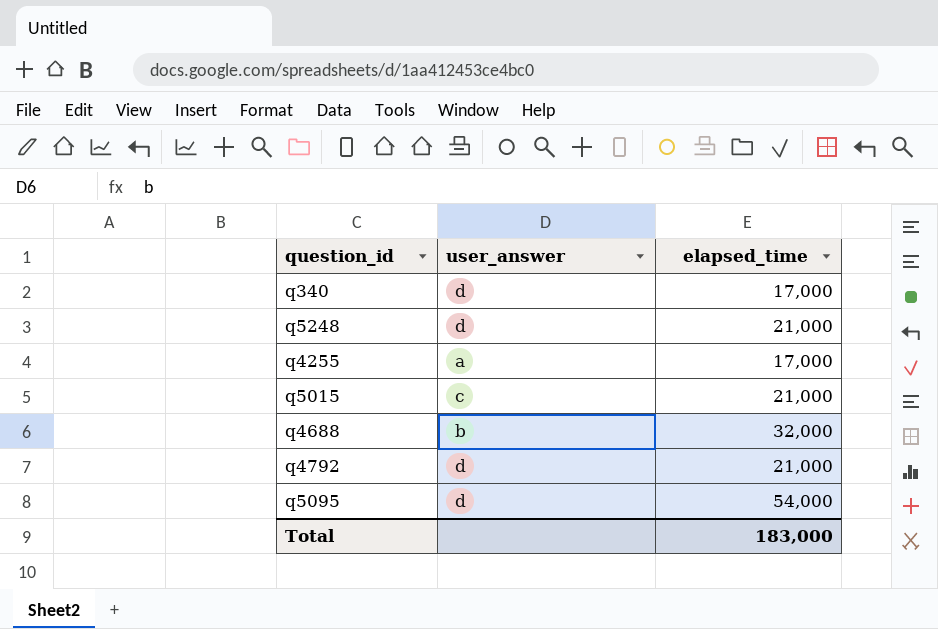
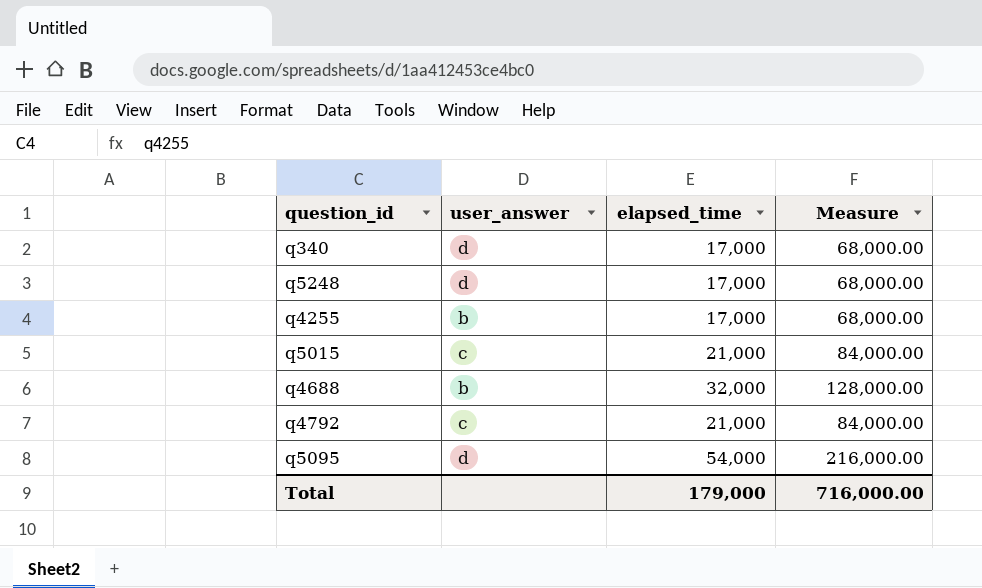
column Measure | formula: none -> [elapsed_time] * 4
q5248 | elapsed_time: 21,000 -> 17,000
q4255 | user_answer: a -> b
q4792 | user_answer: d -> c
Total | elapsed_time: 183,000 -> 179,000

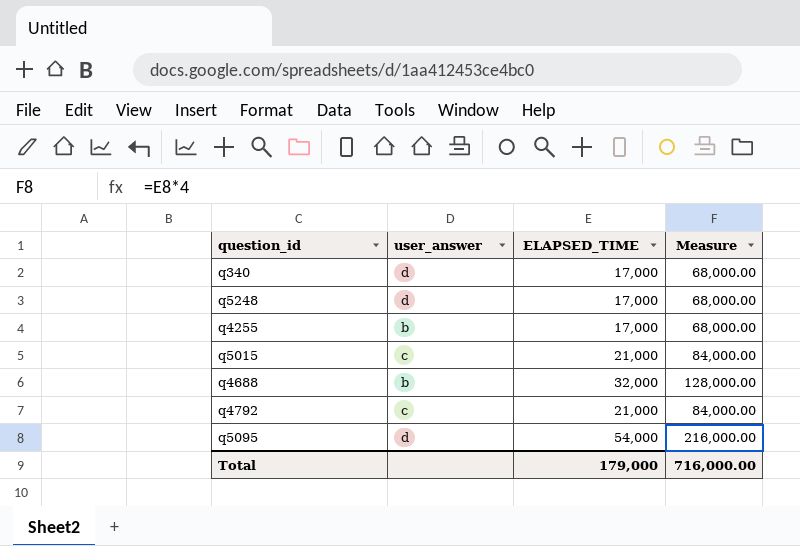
column name: elapsed_time -> ELAPSED_TIME

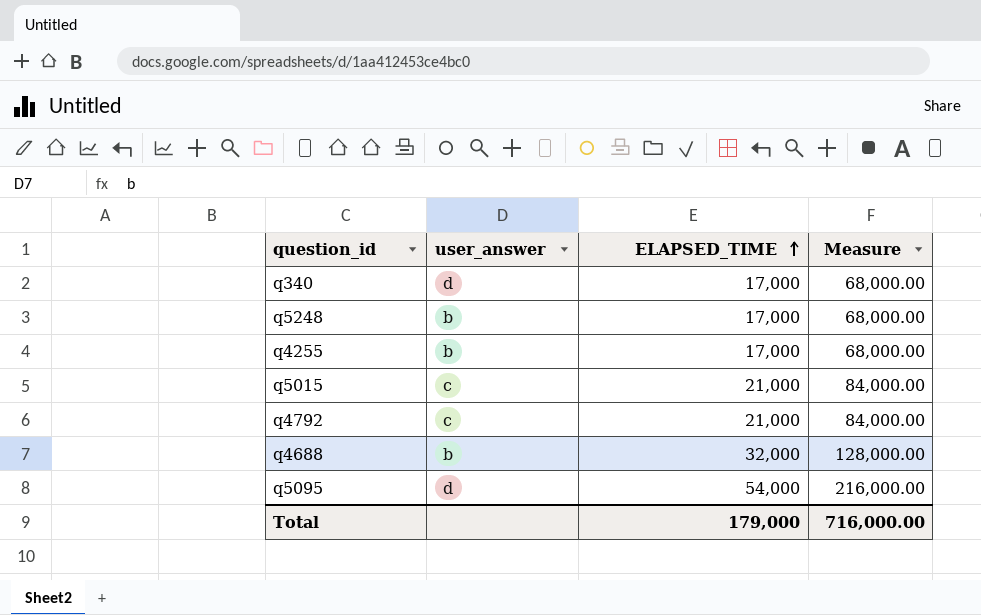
row order: none -> ELAPSED_TIME ascending
q5248 | user_answer: d -> b

